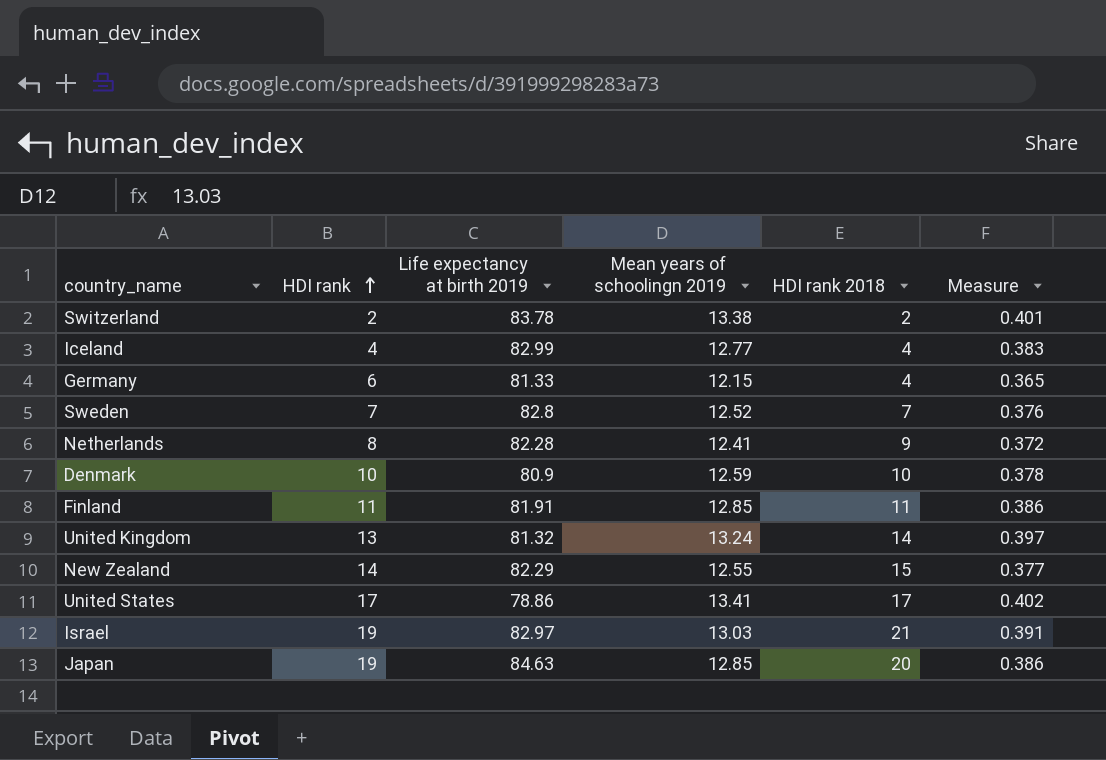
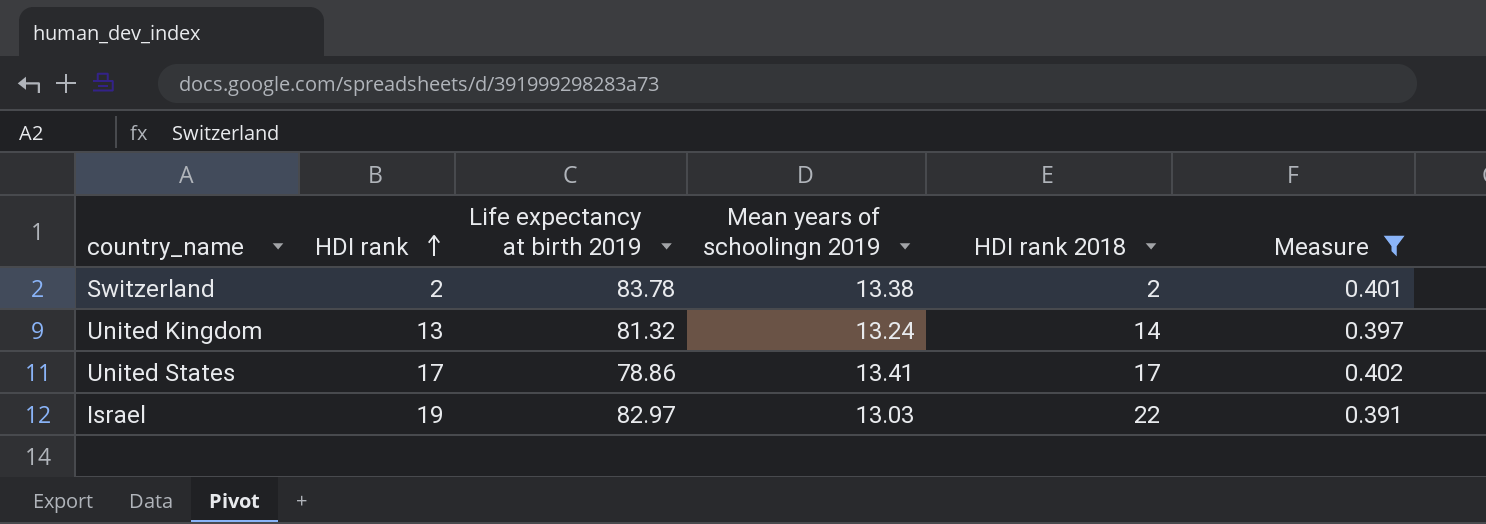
filter: none -> Measure >= 0.391
Israel | HDI rank 2018: 21 -> 22

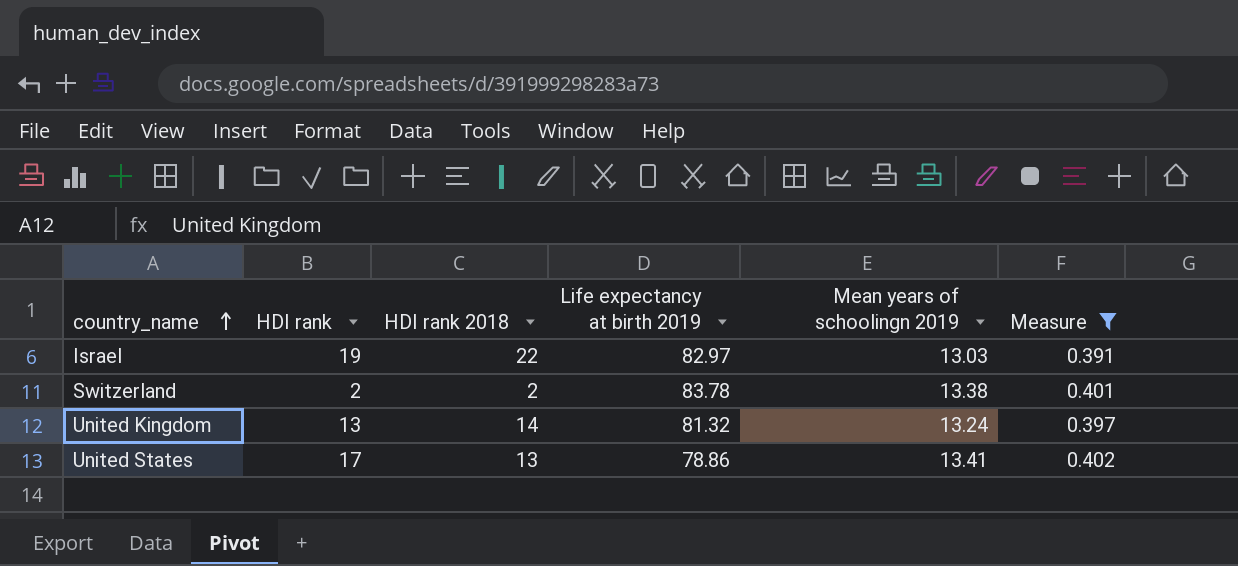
row order: HDI rank ascending -> country_name ascending
column HDI rank 2018 | position: 5 -> 3
United States | HDI rank 2018: 17 -> 13

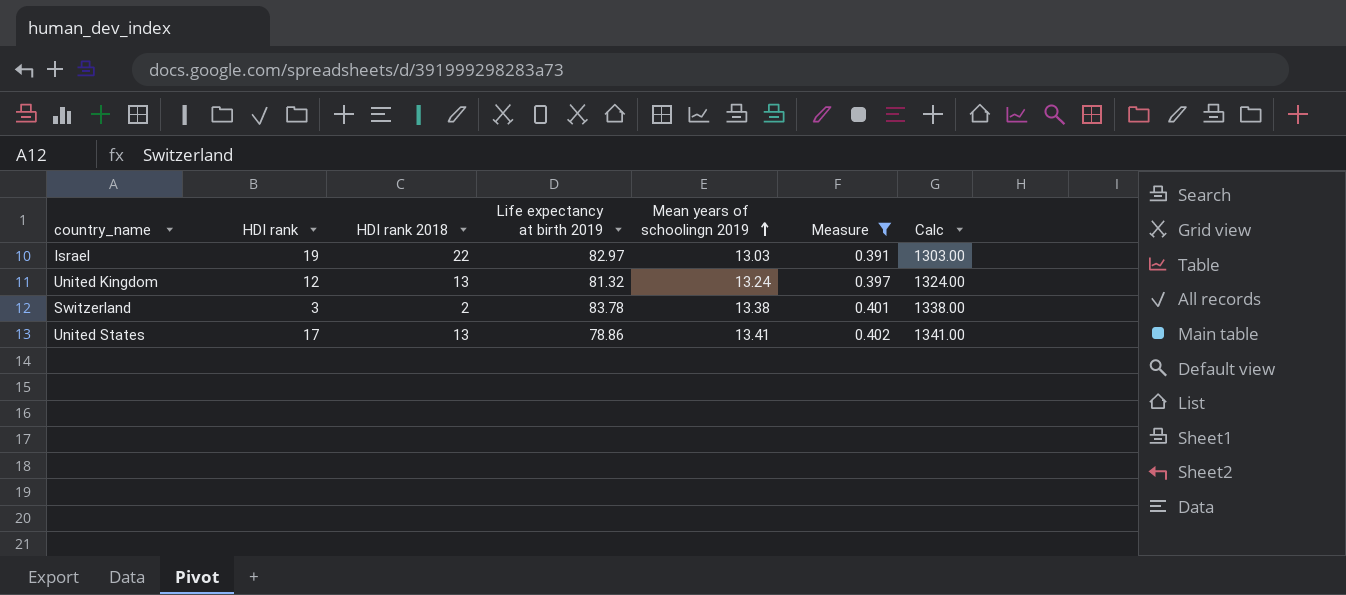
row order: country_name ascending -> Mean years of schoolingn 2019 ascending
column Calc | formula: none -> [Mean years of schoolingn 2019] * 100
United Kingdom | HDI rank: 13 -> 12
United Kingdom | HDI rank 2018: 14 -> 13
Switzerland | HDI rank: 2 -> 3

